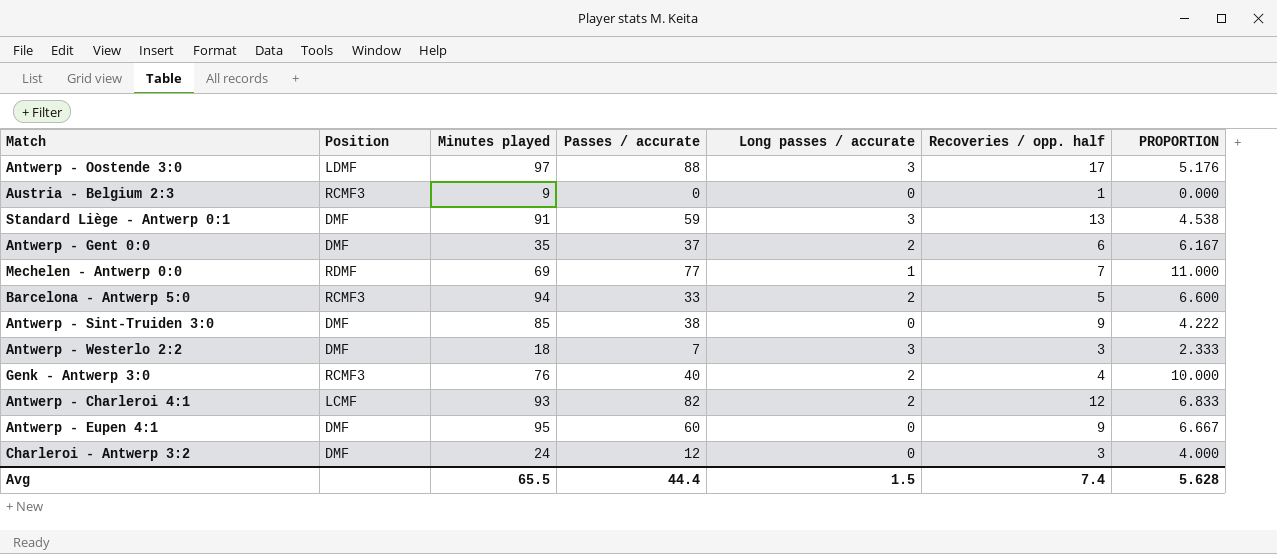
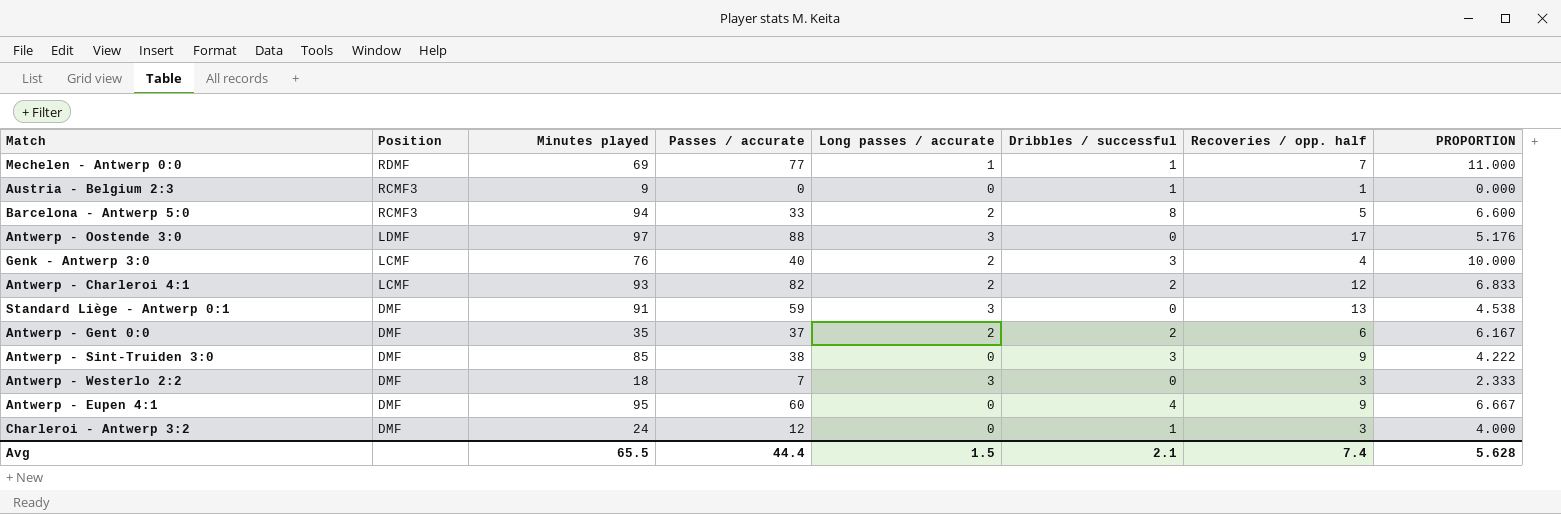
row order: none -> Position descending
column Dribbles / successful | position: none -> 6
Genk - Antwerp 3:0 | Position: RCMF3 -> LCMF

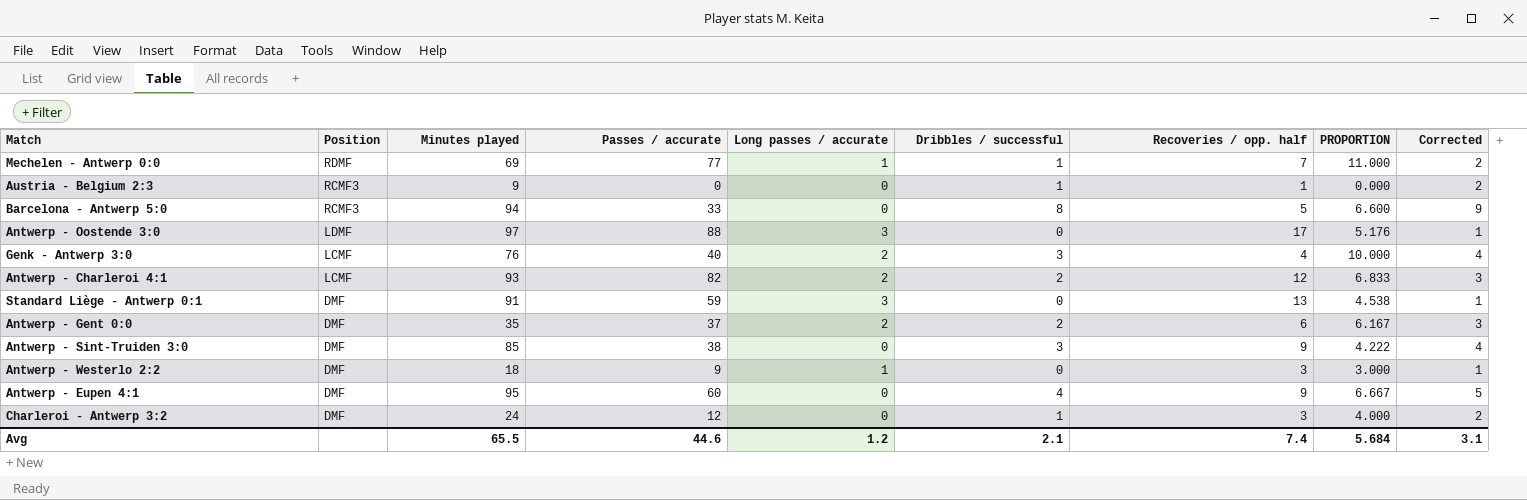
column Corrected | formula: none -> [Dribbles / successful] + 1
Barcelona - Antwerp 5:0 | Long passes / accurate: 2 -> 0
Antwerp - Westerlo 2:2 | Passes / accurate: 7 -> 9
Antwerp - Westerlo 2:2 | Long passes / accurate: 3 -> 1
Antwerp - Westerlo 2:2 | PROPORTION: 2.333 -> 3.000
Avg | Passes / accurate: 44.4 -> 44.6
Avg | Long passes / accurate: 1.5 -> 1.2
Avg | PROPORTION: 5.628 -> 5.684

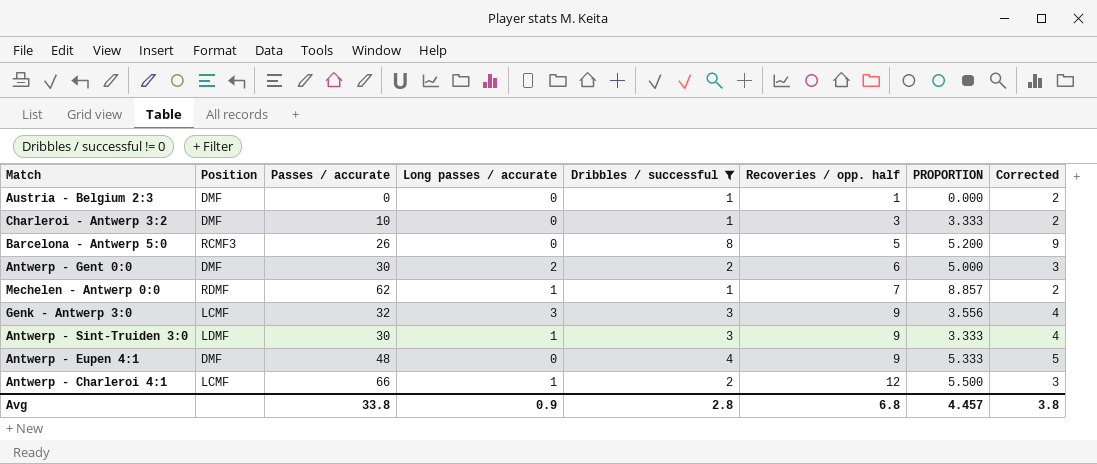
filter: none -> Dribbles / successful != 0
row order: Position descending -> Recoveries / opp. half ascending
column Minutes played | position: 3 -> none
Austria - Belgium 2:3 | Position: RCMF3 -> DMF
Charleroi - Antwerp 3:2 | Passes / accurate: 12 -> 10
Charleroi - Antwerp 3:2 | PROPORTION: 4.000 -> 3.333
Barcelona - Antwerp 5:0 | Passes / accurate: 33 -> 26
Barcelona - Antwerp 5:0 | PROPORTION: 6.600 -> 5.200
Antwerp - Gent 0:0 | Passes / accurate: 37 -> 30
Antwerp - Gent 0:0 | PROPORTION: 6.167 -> 5.000
Mechelen - Antwerp 0:0 | Passes / accurate: 77 -> 62
Mechelen - Antwerp 0:0 | PROPORTION: 11.000 -> 8.857
Genk - Antwerp 3:0 | Passes / accurate: 40 -> 32
Genk - Antwerp 3:0 | Long passes / accurate: 2 -> 3
Genk - Antwerp 3:0 | Recoveries / opp. half: 4 -> 9
Genk - Antwerp 3:0 | PROPORTION: 10.000 -> 3.556
Antwerp - Sint-Truiden 3:0 | Position: DMF -> LDMF
Antwerp - Sint-Truiden 3:0 | Passes / accurate: 38 -> 30
Antwerp - Sint-Truiden 3:0 | Long passes / accurate: 0 -> 1
Antwerp - Sint-Truiden 3:0 | PROPORTION: 4.222 -> 3.333
Antwerp - Eupen 4:1 | Passes / accurate: 60 -> 48
Antwerp - Eupen 4:1 | PROPORTION: 6.667 -> 5.333
Antwerp - Charleroi 4:1 | Passes / accurate: 82 -> 66
Antwerp - Charleroi 4:1 | Long passes / accurate: 2 -> 1
Antwerp - Charleroi 4:1 | PROPORTION: 6.833 -> 5.500
Avg | Passes / accurate: 44.6 -> 33.8
Avg | Long passes / accurate: 1.2 -> 0.9
Avg | Dribbles / successful: 2.1 -> 2.8
Avg | Recoveries / opp. half: 7.4 -> 6.8
Avg | PROPORTION: 5.684 -> 4.457
Avg | Corrected: 3.1 -> 3.8

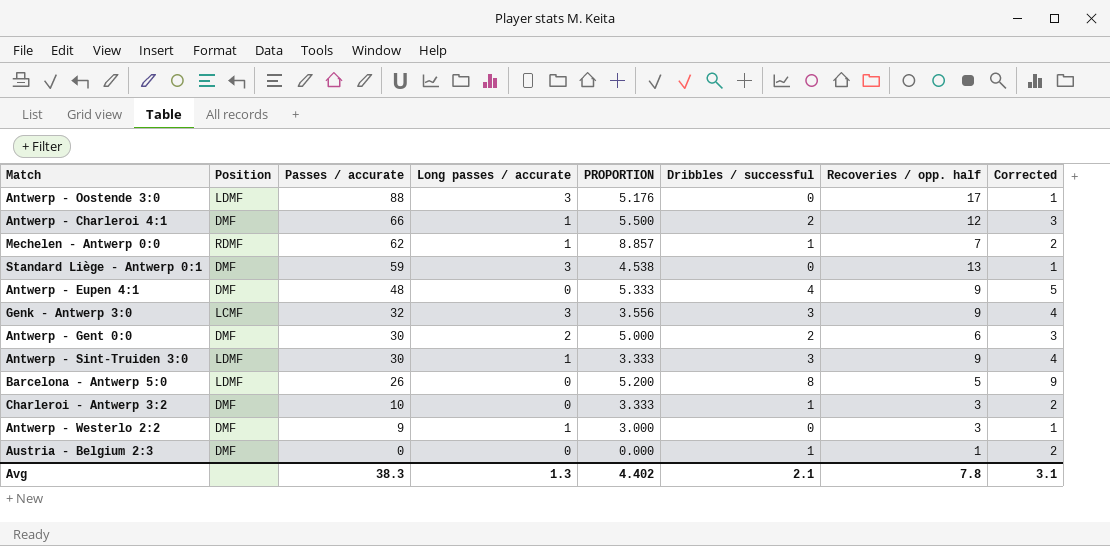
filter: Dribbles / successful != 0 -> none
row order: Recoveries / opp. half ascending -> Passes / accurate descending
column PROPORTION | position: 7 -> 5
Antwerp - Charleroi 4:1 | Position: LCMF -> DMF
Barcelona - Antwerp 5:0 | Position: RCMF3 -> LDMF
Avg | Passes / accurate: 33.8 -> 38.3
Avg | Long passes / accurate: 0.9 -> 1.3
Avg | PROPORTION: 4.457 -> 4.402
Avg | Dribbles / successful: 2.8 -> 2.1
Avg | Recoveries / opp. half: 6.8 -> 7.8
Avg | Corrected: 3.8 -> 3.1

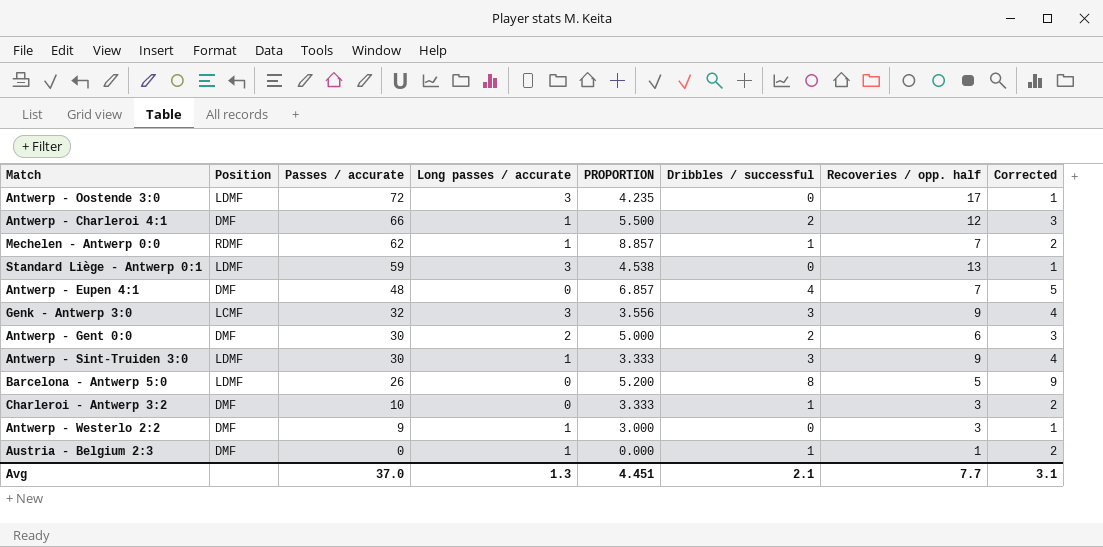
Antwerp - Oostende 3:0 | Passes / accurate: 88 -> 72
Antwerp - Oostende 3:0 | PROPORTION: 5.176 -> 4.235
Standard Liège - Antwerp 0:1 | Position: DMF -> LDMF
Antwerp - Eupen 4:1 | PROPORTION: 5.333 -> 6.857
Antwerp - Eupen 4:1 | Recoveries / opp. half: 9 -> 7
Austria - Belgium 2:3 | Long passes / accurate: 0 -> 1
Avg | Passes / accurate: 38.3 -> 37.0
Avg | PROPORTION: 4.402 -> 4.451
Avg | Recoveries / opp. half: 7.8 -> 7.7

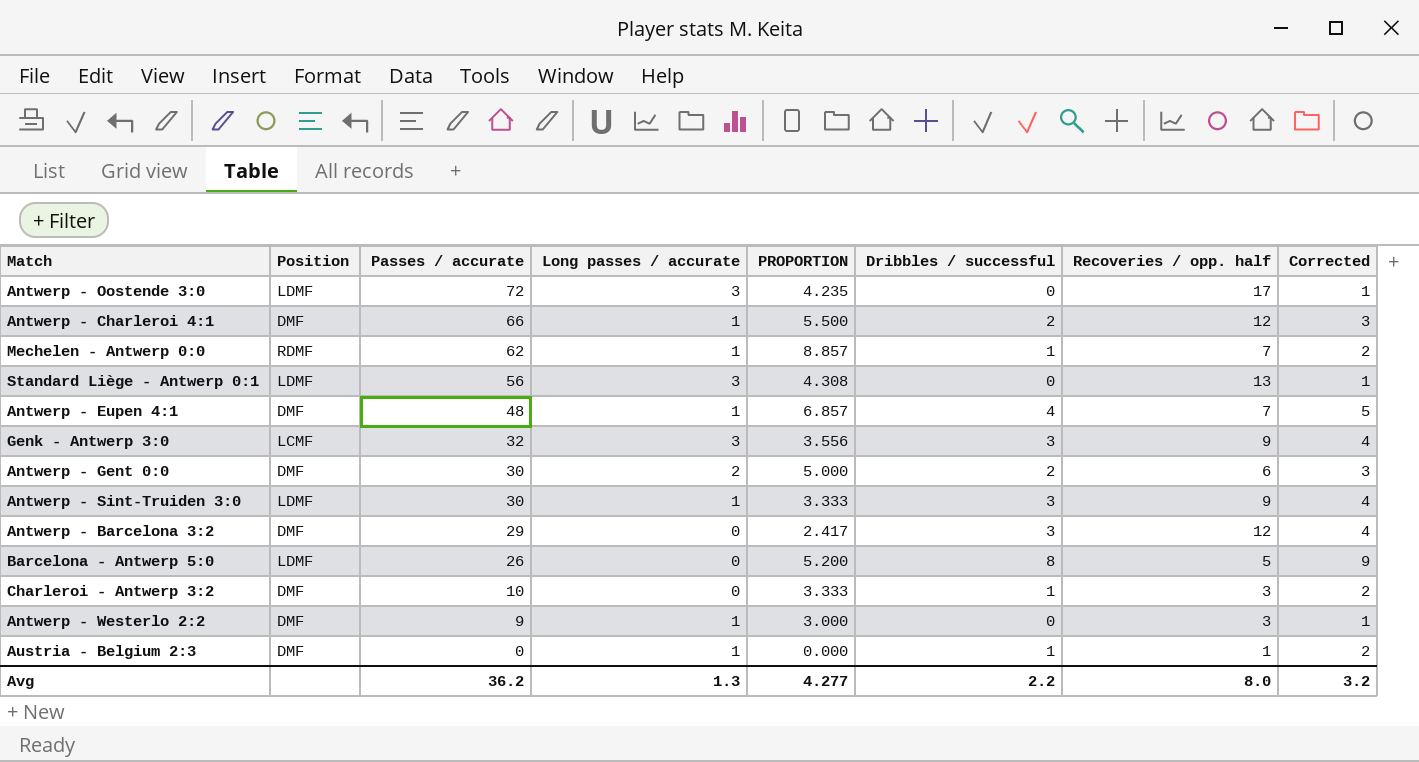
Standard Liège - Antwerp 0:1 | Passes / accurate: 59 -> 56
Standard Liège - Antwerp 0:1 | PROPORTION: 4.538 -> 4.308
Antwerp - Eupen 4:1 | Long passes / accurate: 0 -> 1
row Antwerp - Barcelona 3:2: none -> DMF | 29 | 0 | 2.417 | 3 | 12 | 4
Avg | Passes / accurate: 37.0 -> 36.2
Avg | PROPORTION: 4.451 -> 4.277
Avg | Dribbles / successful: 2.1 -> 2.2
Avg | Recoveries / opp. half: 7.7 -> 8.0
Avg | Corrected: 3.1 -> 3.2

